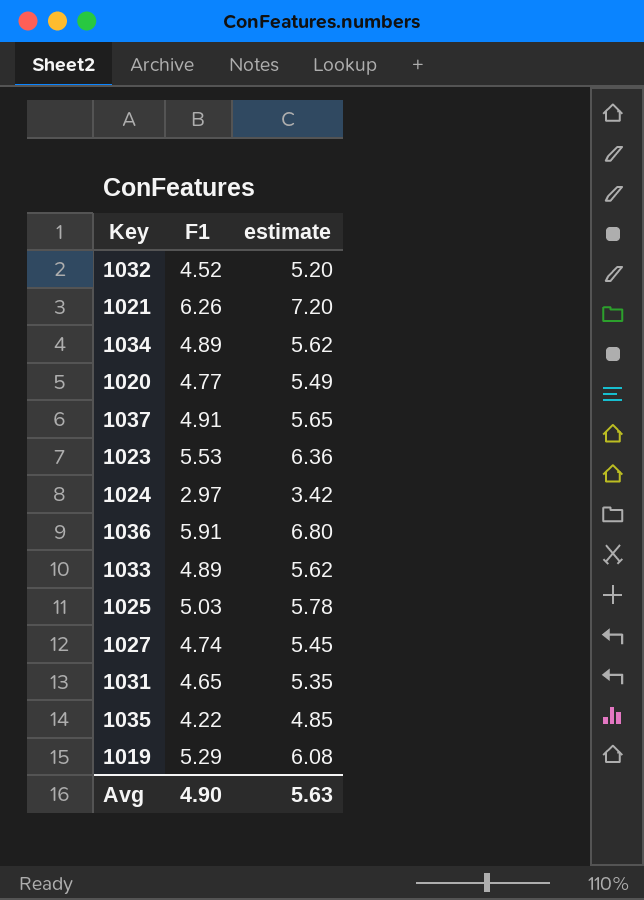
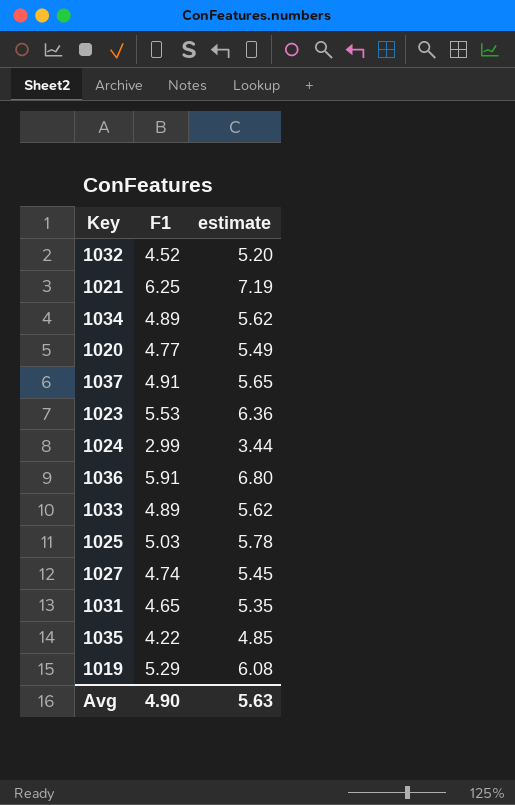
1021 | F1: 6.26 -> 6.25
1021 | estimate: 7.20 -> 7.19
1024 | F1: 2.97 -> 2.99
1024 | estimate: 3.42 -> 3.44

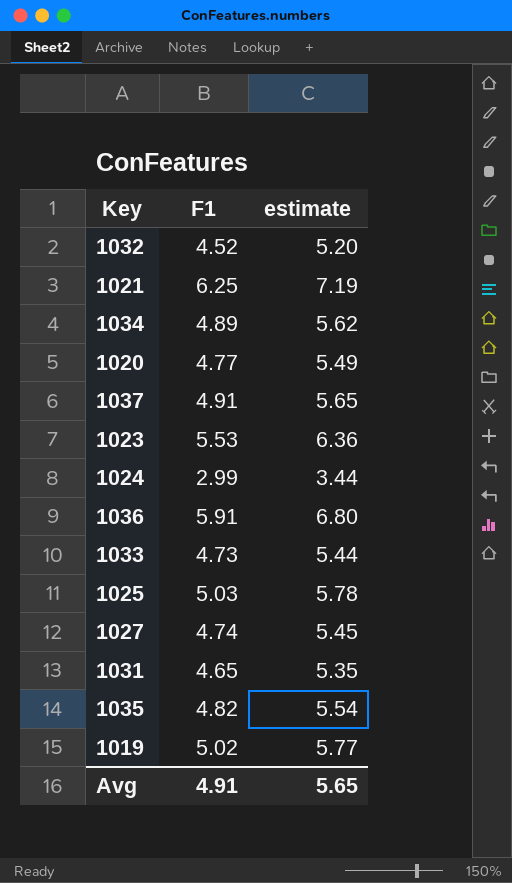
1033 | F1: 4.89 -> 4.73
1033 | estimate: 5.62 -> 5.44
1035 | F1: 4.22 -> 4.82
1035 | estimate: 4.85 -> 5.54
1019 | F1: 5.29 -> 5.02
1019 | estimate: 6.08 -> 5.77
Avg | F1: 4.90 -> 4.91
Avg | estimate: 5.63 -> 5.65

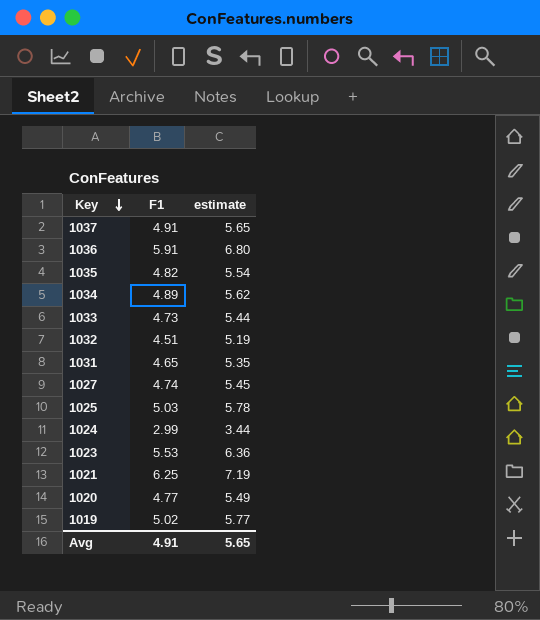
row order: none -> Key descending
1032 | F1: 4.52 -> 4.51
1032 | estimate: 5.20 -> 5.19

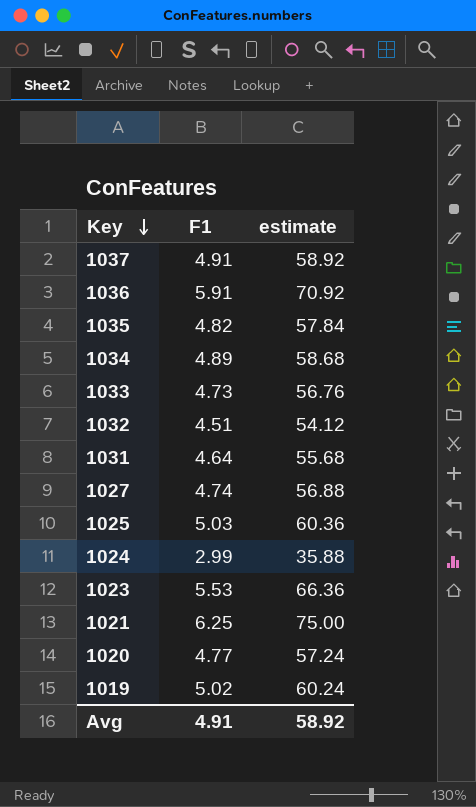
column estimate | formula: [F1] * 1.15 -> [F1] * 12
1031 | F1: 4.65 -> 4.64
Avg | estimate: 5.65 -> 58.92

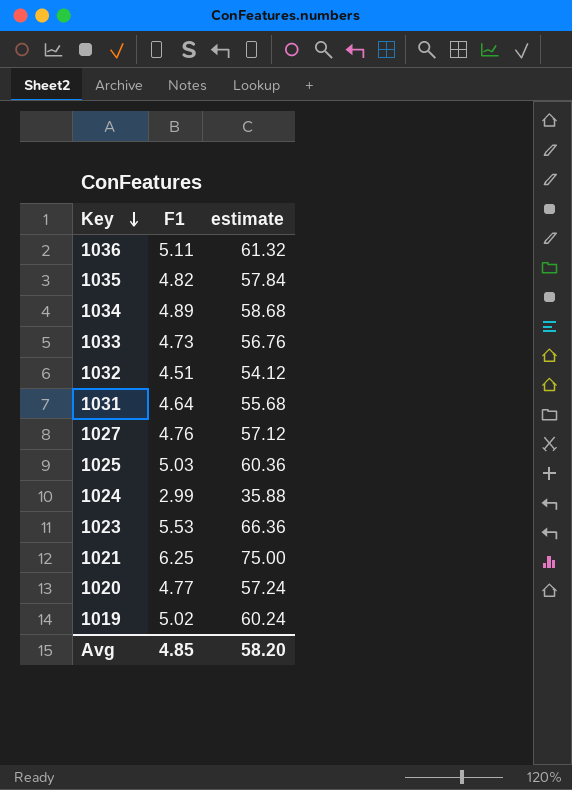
row 1037: 4.91 | 58.92 -> none
1036 | F1: 5.91 -> 5.11
1036 | estimate: 70.92 -> 61.32
1027 | F1: 4.74 -> 4.76
1027 | estimate: 56.88 -> 57.12
Avg | F1: 4.91 -> 4.85
Avg | estimate: 58.92 -> 58.20

